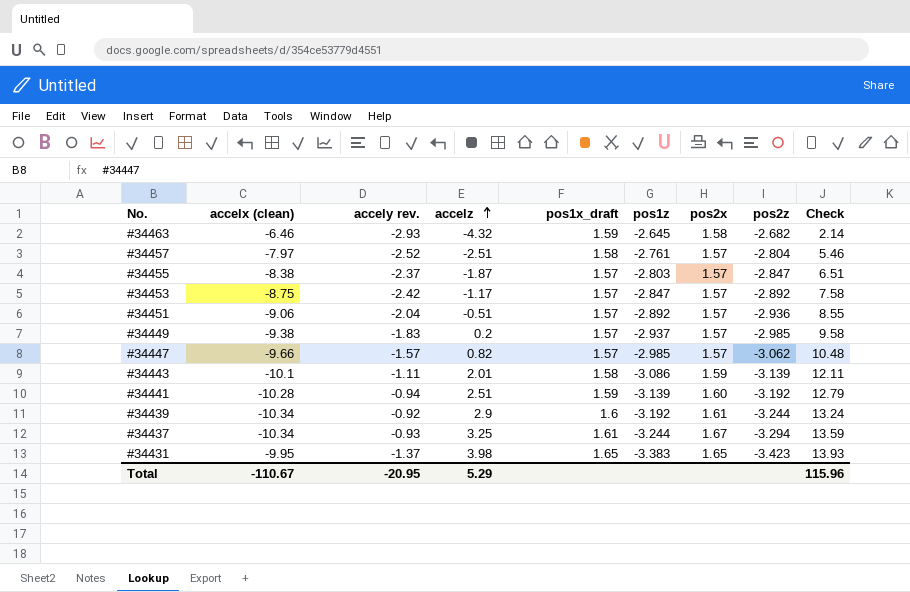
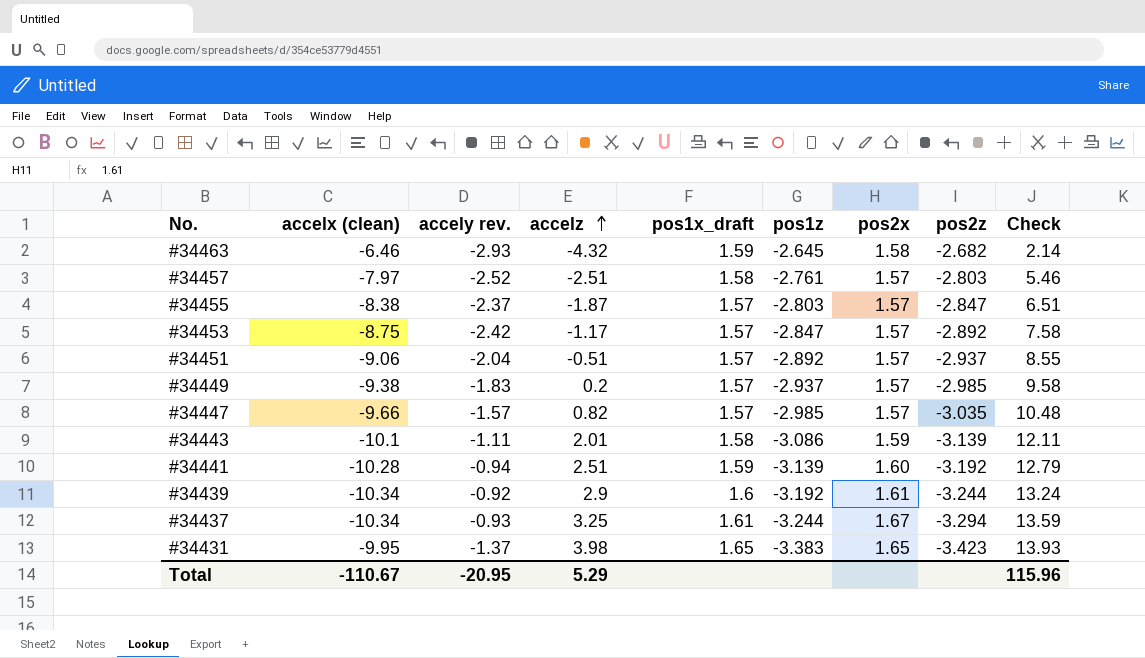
#34457 | pos2z: -2.804 -> -2.803
#34451 | pos2z: -2.936 -> -2.937
#34447 | pos2z: -3.062 -> -3.035

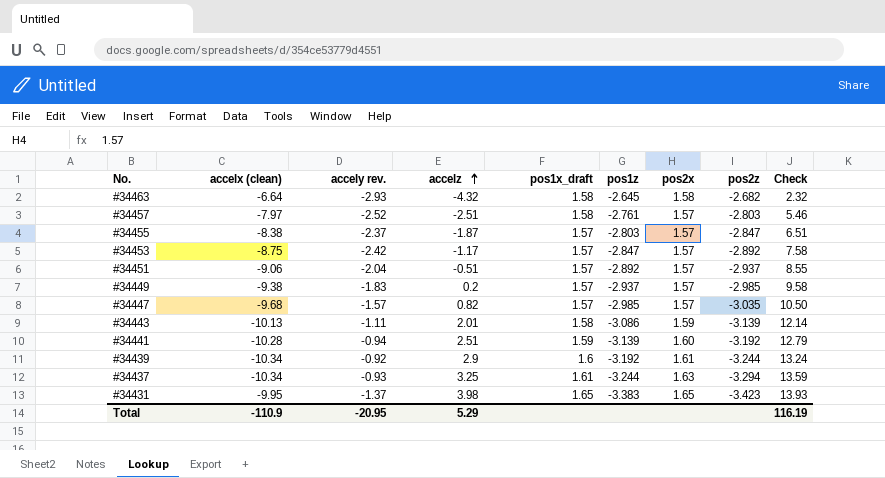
#34463 | accelx (clean): -6.46 -> -6.64
#34463 | pos1x_draft: 1.59 -> 1.58
#34463 | Check: 2.14 -> 2.32
#34447 | accelx (clean): -9.66 -> -9.68
#34447 | Check: 10.48 -> 10.50
#34443 | accelx (clean): -10.1 -> -10.13
#34443 | Check: 12.11 -> 12.14
#34437 | pos2x: 1.67 -> 1.63
Total | accelx (clean): -110.67 -> -110.9
Total | Check: 115.96 -> 116.19

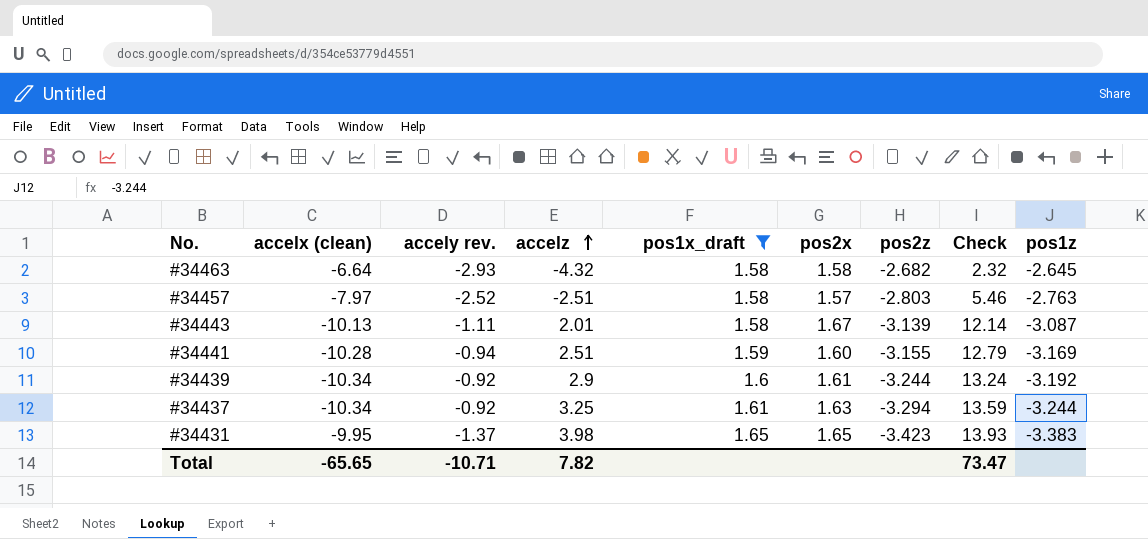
filter: none -> pos1x_draft != 1.57
column pos1z | position: 6 -> 9
#34457 | pos1z: -2.761 -> -2.763
#34443 | pos2x: 1.59 -> 1.67
#34443 | pos1z: -3.086 -> -3.087
#34441 | pos2z: -3.192 -> -3.155
#34441 | pos1z: -3.139 -> -3.169
#34437 | accely rev.: -0.93 -> -0.92
Total | accelx (clean): -110.9 -> -65.65
Total | accely rev.: -20.95 -> -10.71
Total | accelz: 5.29 -> 7.82
Total | Check: 116.19 -> 73.47

